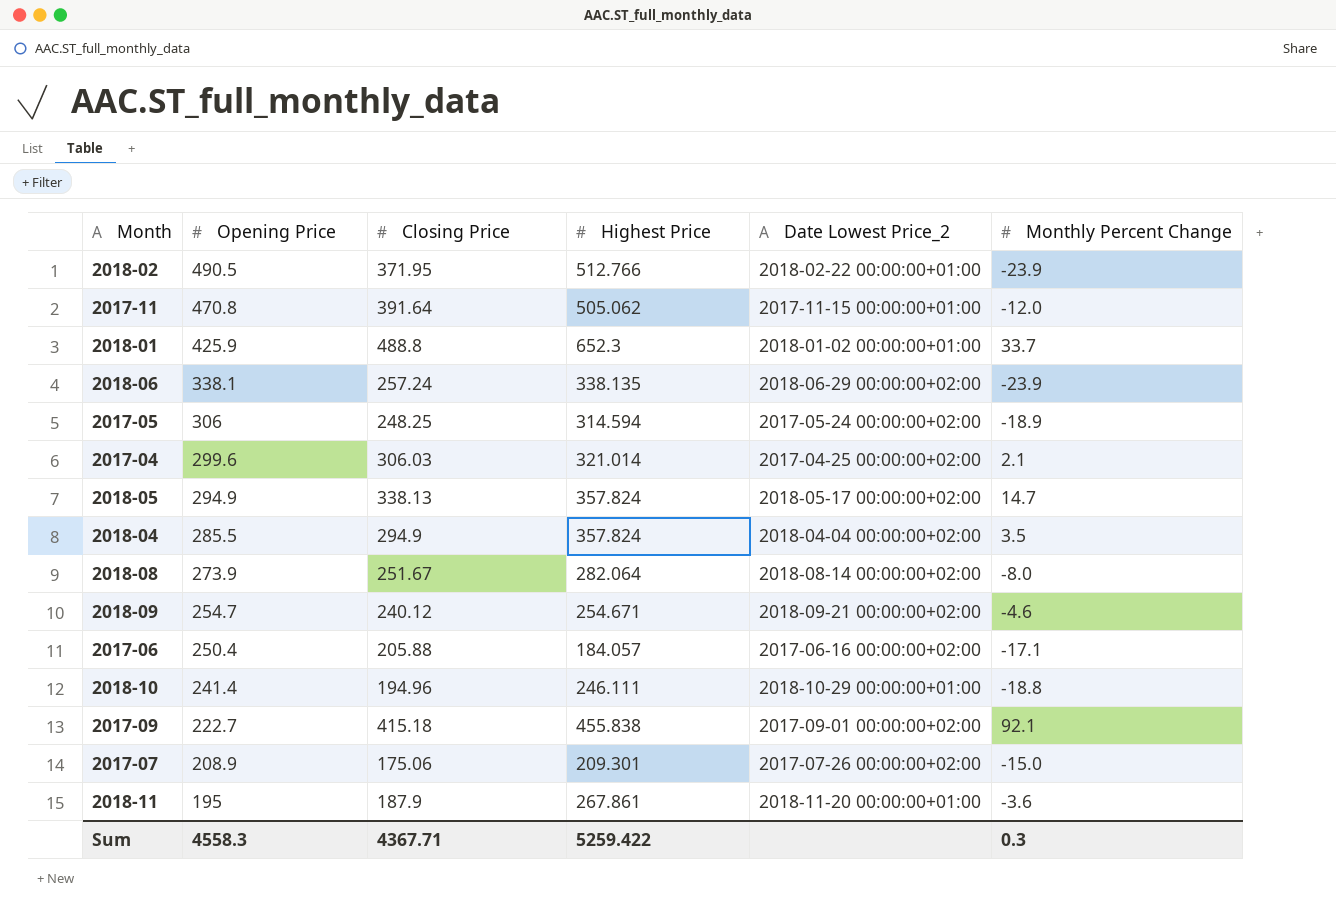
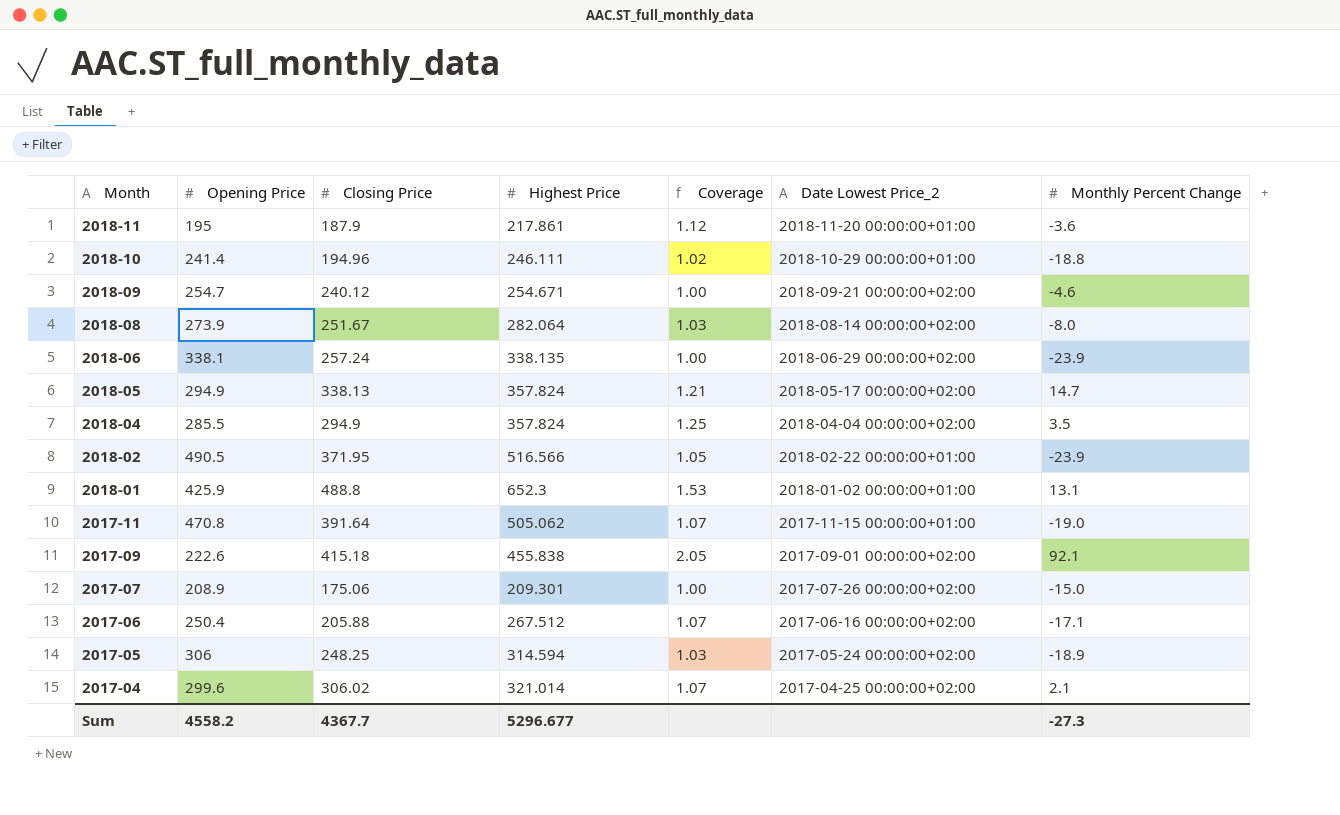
row order: Opening Price descending -> Month descending
column Coverage | formula: none -> [Highest Price] / [Opening Price]
2018-11 | Highest Price: 267.861 -> 217.861
2018-02 | Highest Price: 512.766 -> 516.566
2018-01 | Monthly Percent Change: 33.7 -> 13.1
2017-11 | Monthly Percent Change: -12.0 -> -19.0
2017-09 | Opening Price: 222.7 -> 222.6
2017-06 | Highest Price: 184.057 -> 267.512
2017-04 | Closing Price: 306.03 -> 306.02
Sum | Opening Price: 4558.3 -> 4558.2
Sum | Closing Price: 4367.71 -> 4367.7
Sum | Highest Price: 5259.422 -> 5296.677
Sum | Monthly Percent Change: 0.3 -> -27.3

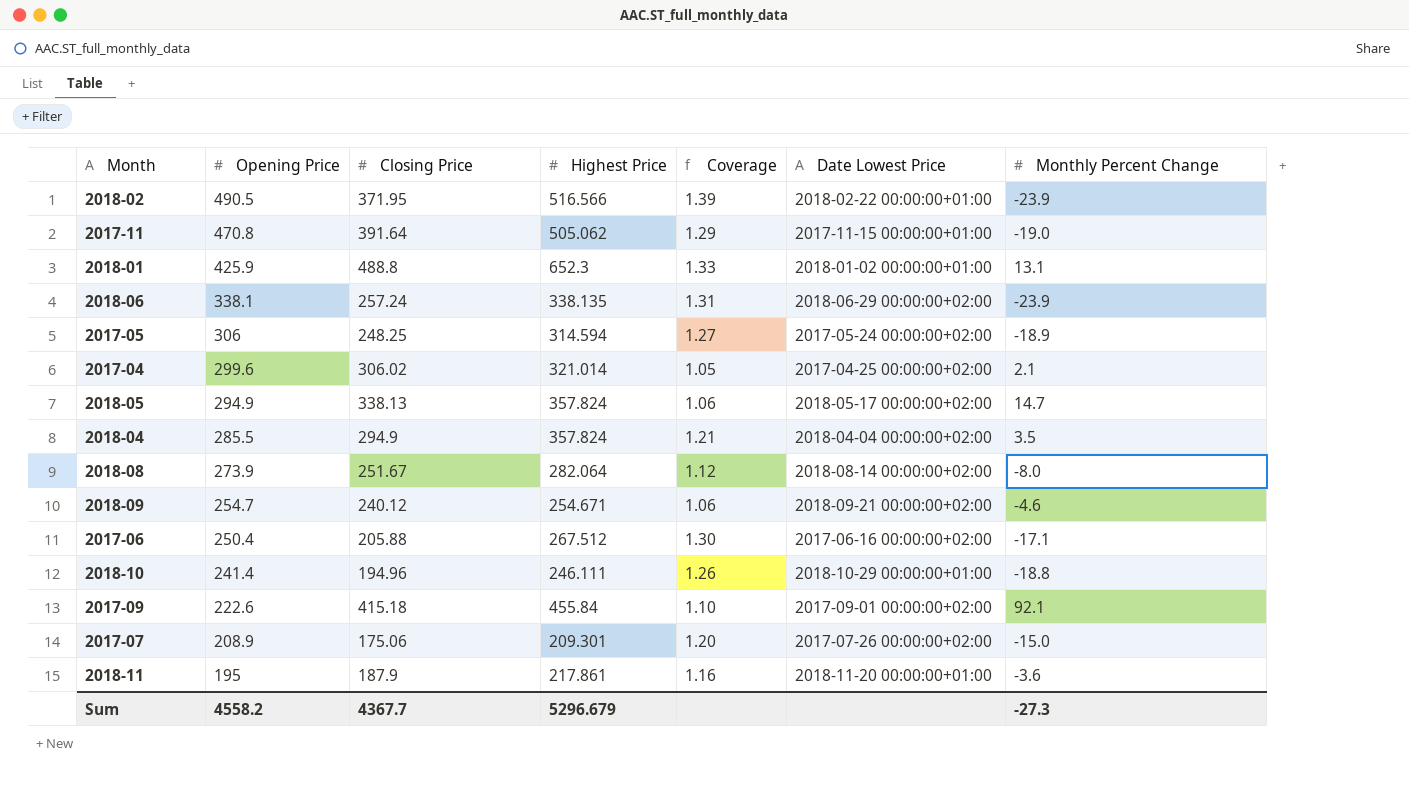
row order: Month descending -> Opening Price descending
column Coverage | formula: [Highest Price] / [Opening Price] -> [Highest Price] / [Closing Price]
column name: Date Lowest Price_2 -> Date Lowest Price
2017-09 | Highest Price: 455.838 -> 455.84
Sum | Highest Price: 5296.677 -> 5296.679

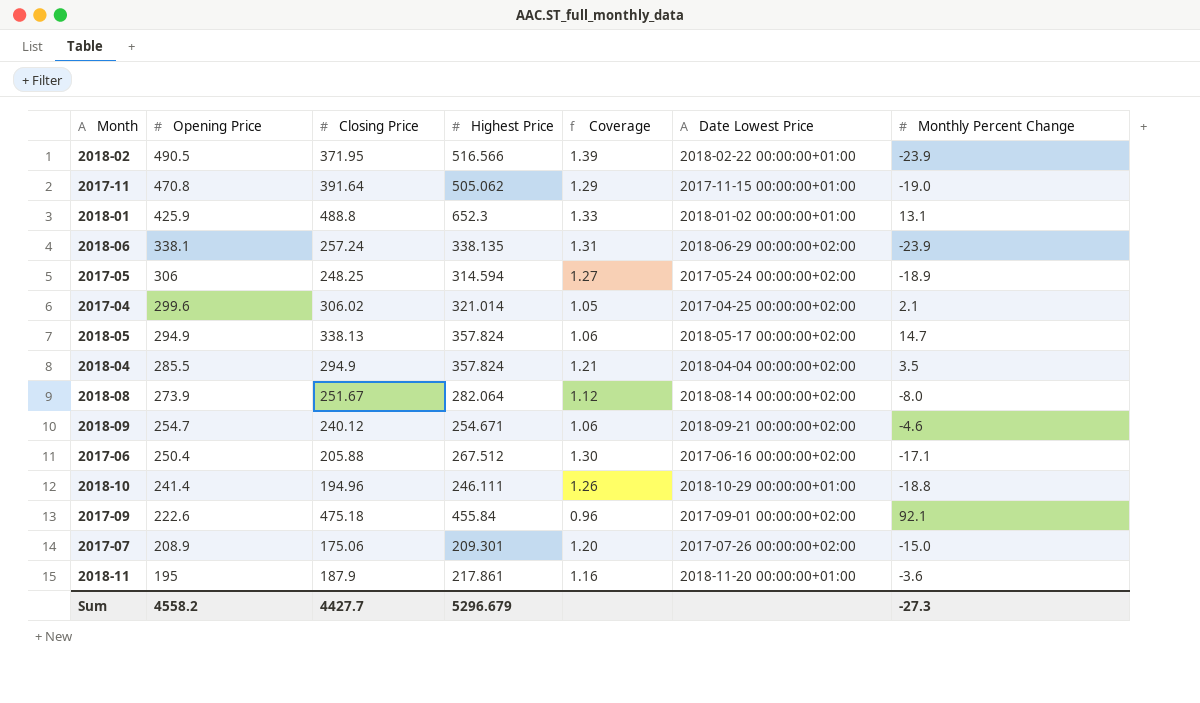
2017-09 | Closing Price: 415.18 -> 475.18
2017-09 | Coverage: 1.10 -> 0.96
Sum | Closing Price: 4367.7 -> 4427.7

